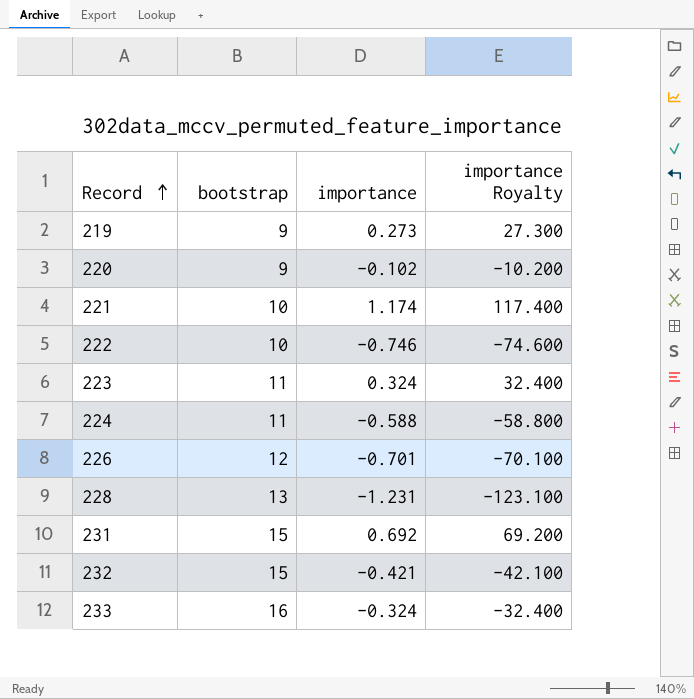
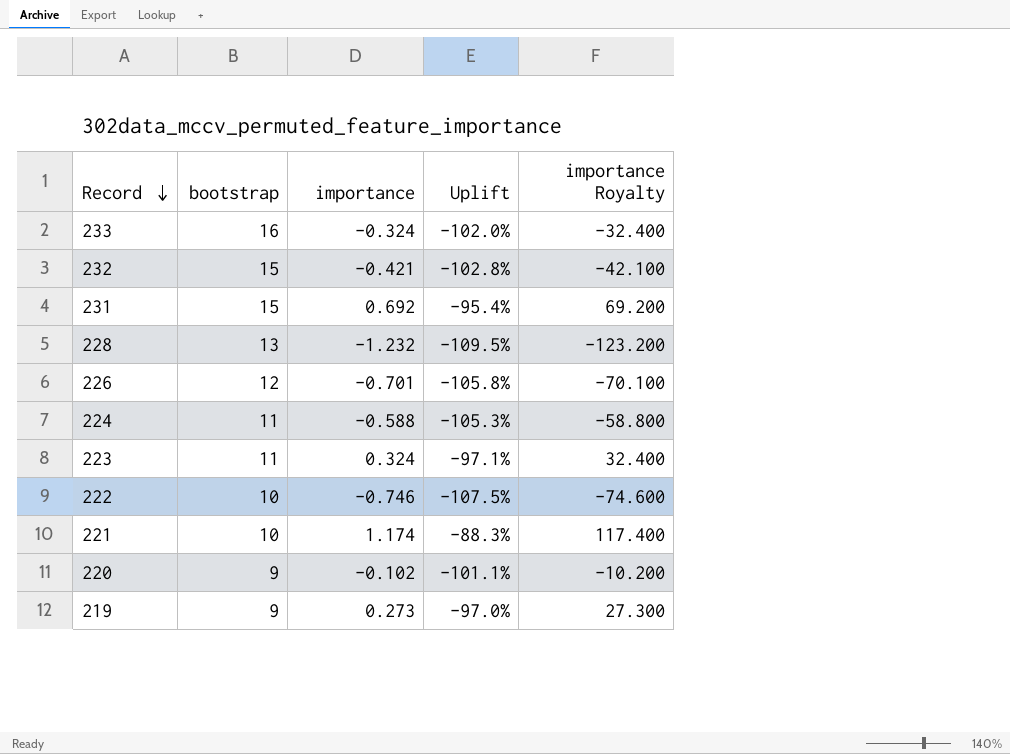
row order: Record ascending -> Record descending
column Uplift | formula: none -> ([importance] - [bootstrap]) / [bootstrap]
228 | importance: -1.231 -> -1.232
228 | importance Royalty: -123.100 -> -123.200

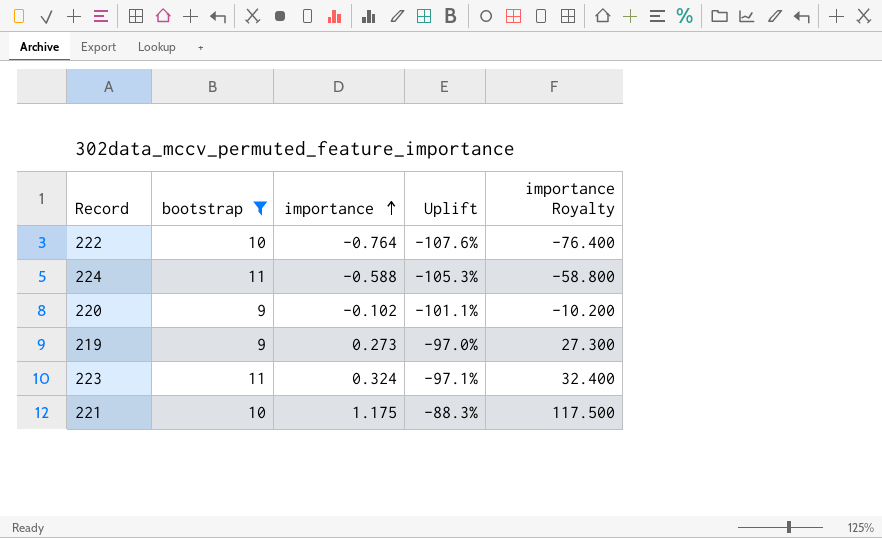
filter: none -> bootstrap <= 11
row order: Record descending -> importance ascending
222 | importance: -0.746 -> -0.764
222 | Uplift: -107.5% -> -107.6%
222 | importance Royalty: -74.600 -> -76.400
221 | importance: 1.174 -> 1.175
221 | importance Royalty: 117.400 -> 117.500

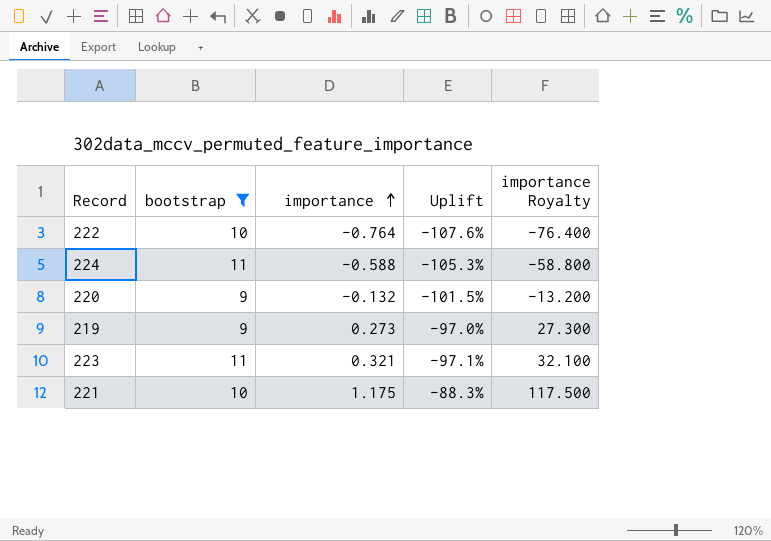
220 | importance: -0.102 -> -0.132
220 | Uplift: -101.1% -> -101.5%
220 | importance Royalty: -10.200 -> -13.200
223 | importance: 0.324 -> 0.321
223 | importance Royalty: 32.400 -> 32.100

